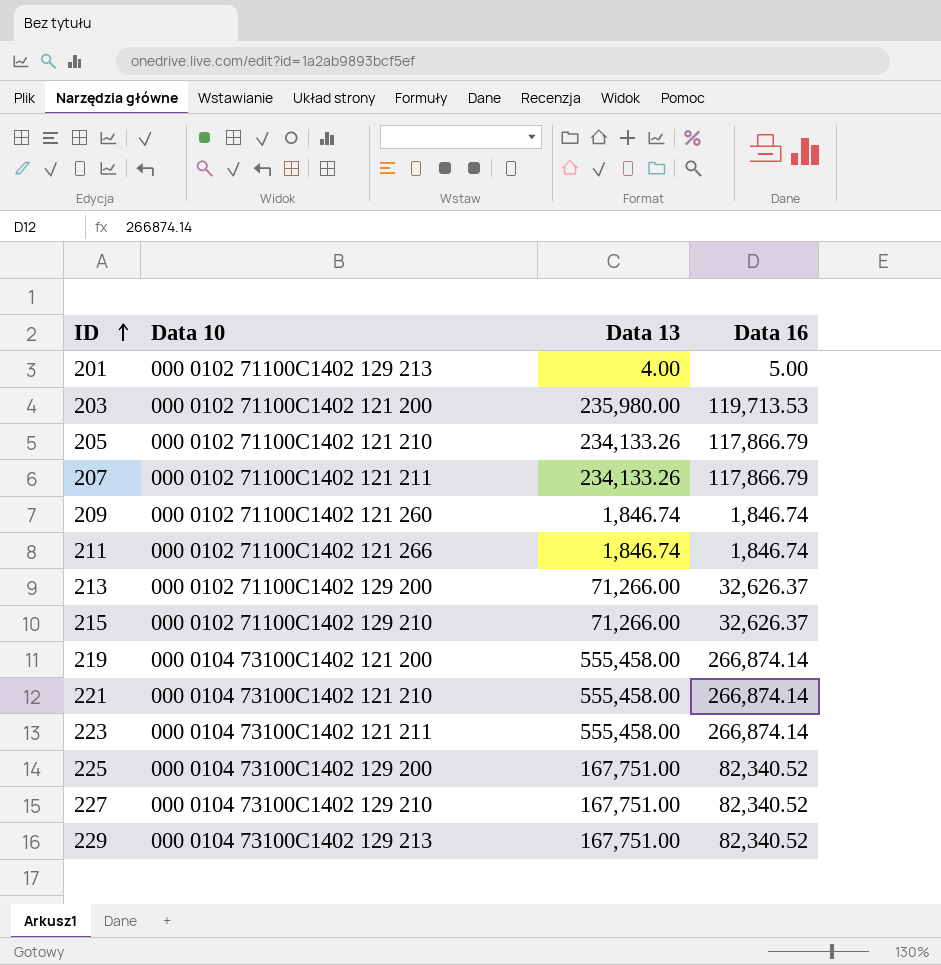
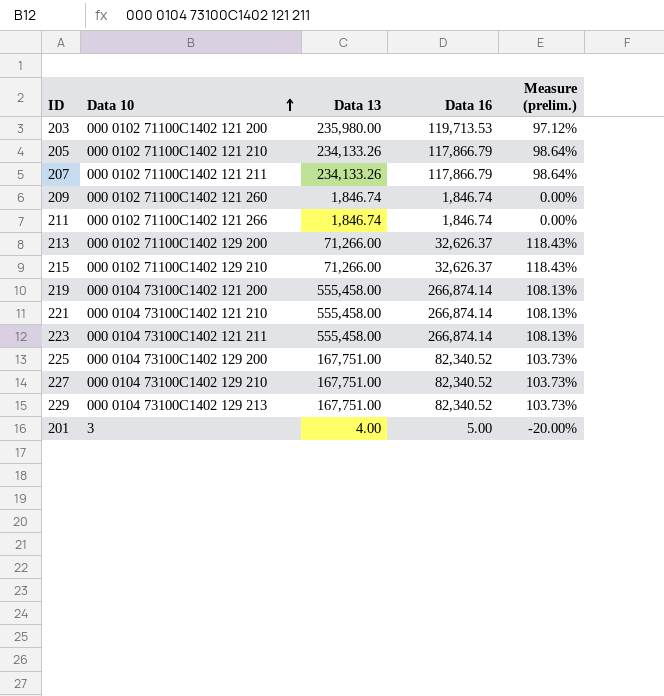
row order: ID ascending -> Data 10 ascending
column Measure (prelim.) | formula: none -> ([Data 13] - [Data 16]) / [Data 16]
201 | Data 10: 000 0102 71100С1402 129 213 -> 3

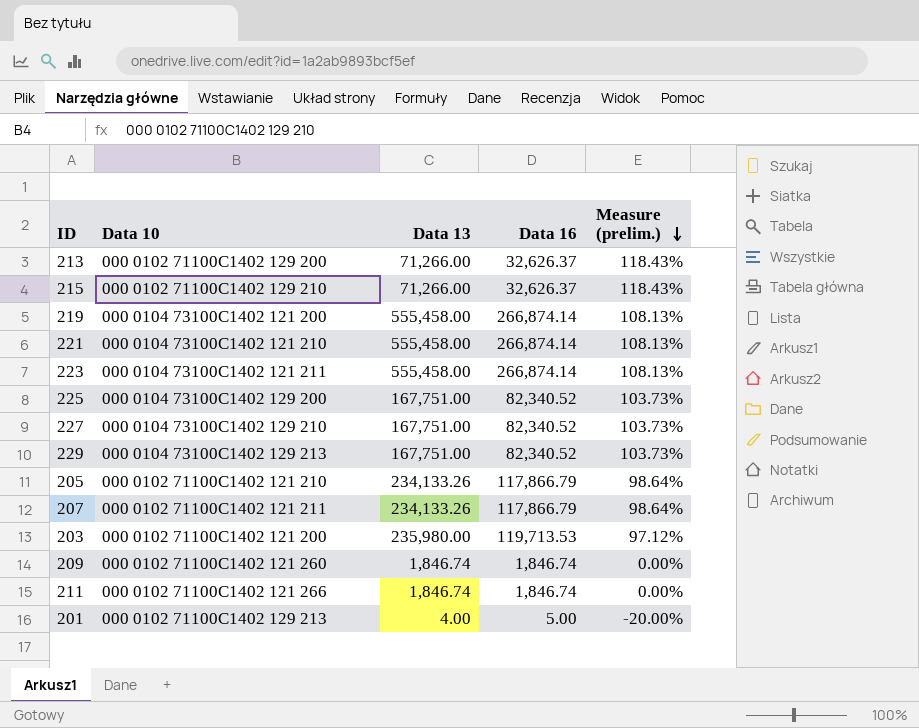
row order: Data 10 ascending -> Measure (prelim.) descending
201 | Data 10: 3 -> 000 0102 71100С1402 129 213

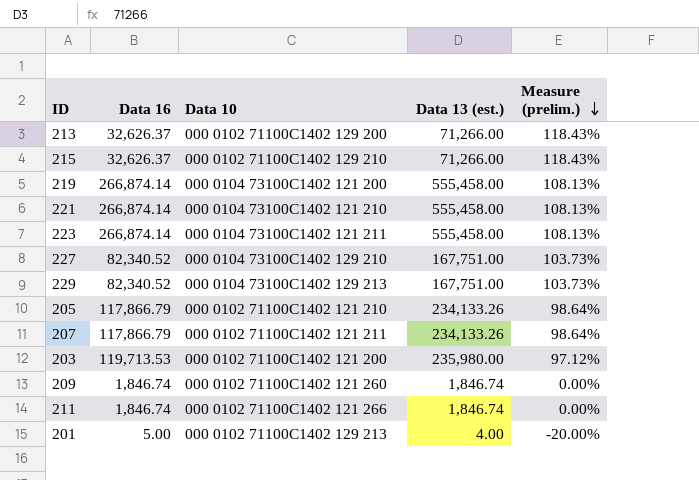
column Data 16 | position: 4 -> 2
column name: Data 13 -> Data 13 (est.)
row 225: 000 0104 73100С1402 129 200 | 167,751.00 | 82,340.52 | 103.73% -> none

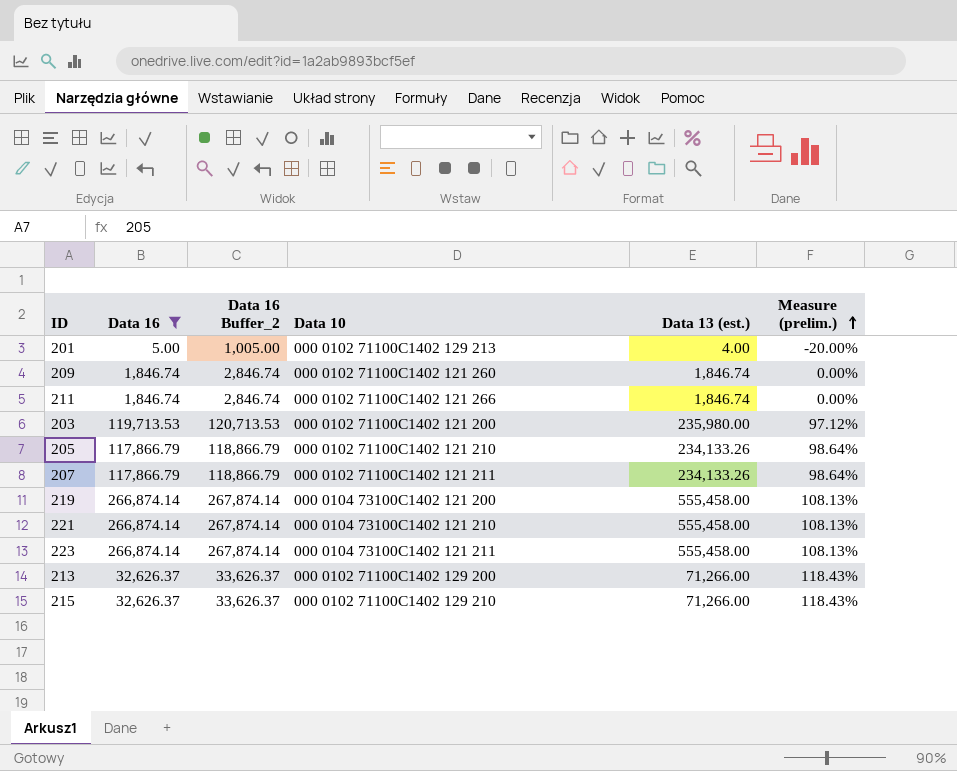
filter: none -> Data 16 != 82,340.52
row order: Measure (prelim.) descending -> Measure (prelim.) ascending
column Data 16 Buffer_2 | formula: none -> [Data 16] + 1000

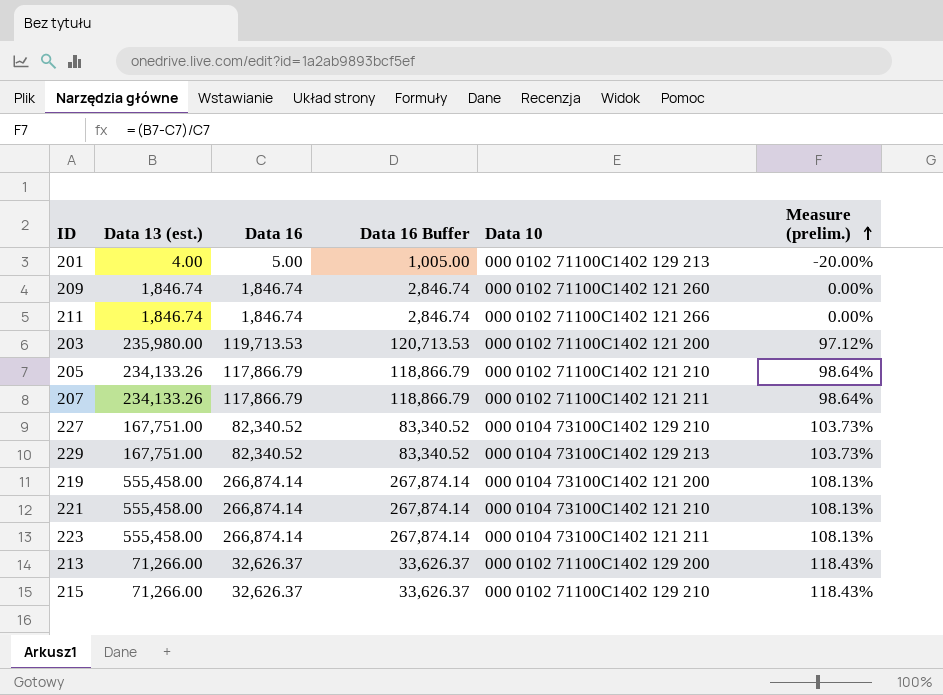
filter: Data 16 != 82,340.52 -> none
column Data 13 (est.) | position: 5 -> 2
column name: Data 16 Buffer_2 -> Data 16 Buffer

